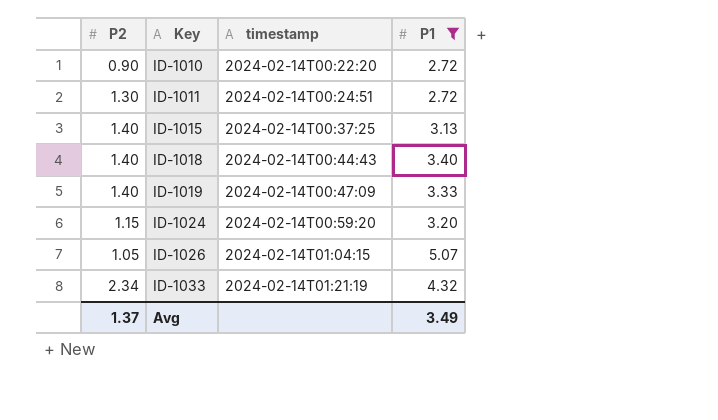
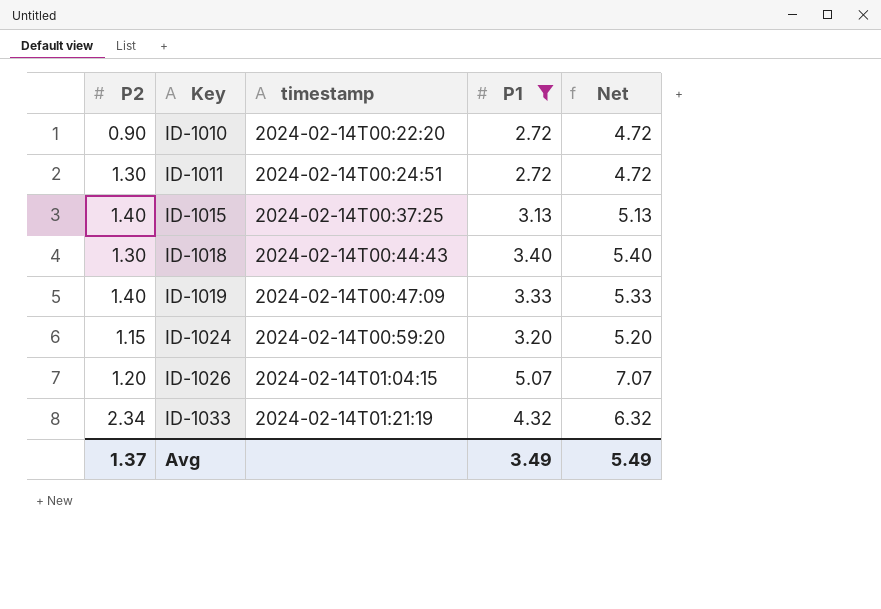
column Net | formula: none -> [P1] + 2
ID-1018 | P2: 1.40 -> 1.30
ID-1026 | P2: 1.05 -> 1.20

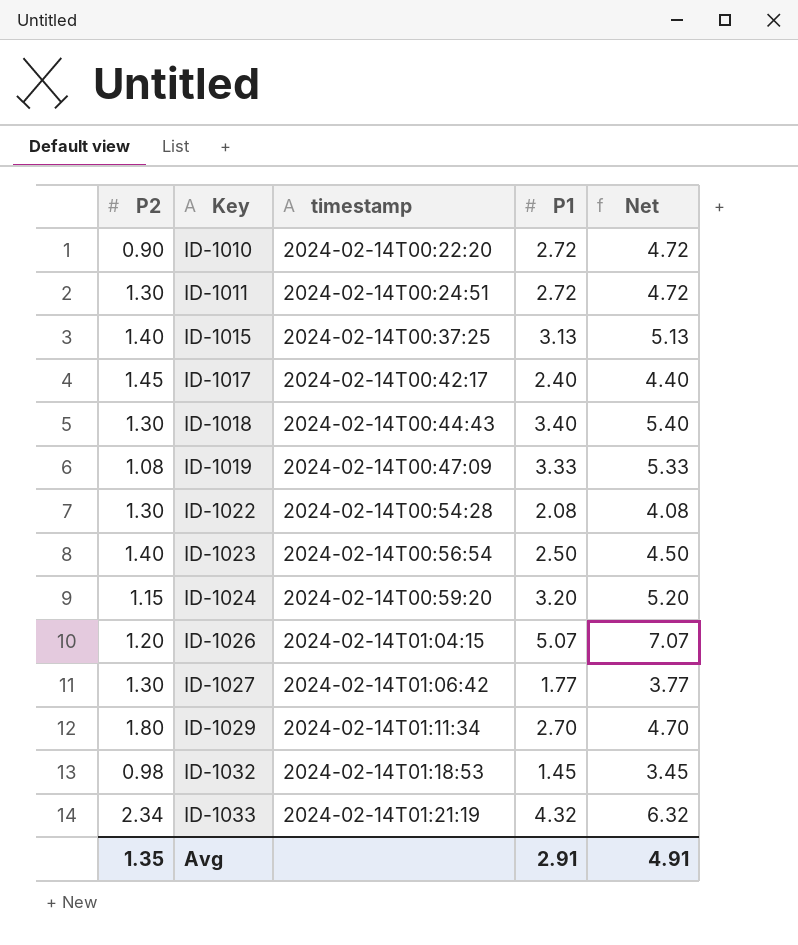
filter: P1 >= 2.72 -> none
ID-1019 | P2: 1.40 -> 1.08
Avg | P2: 1.37 -> 1.35
Avg | P1: 3.49 -> 2.91
Avg | Net: 5.49 -> 4.91

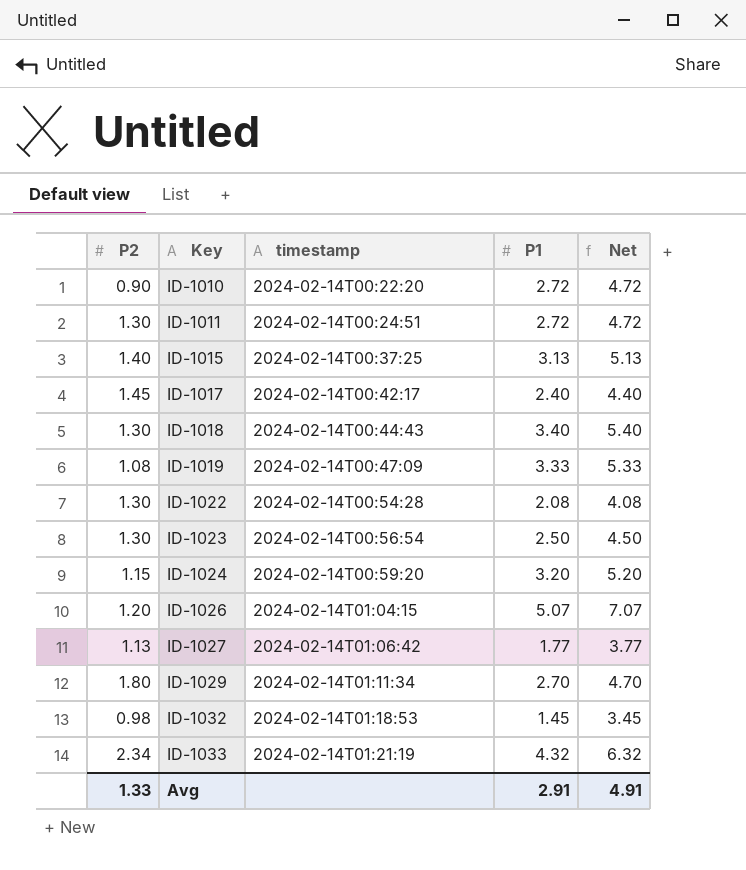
ID-1023 | P2: 1.40 -> 1.30
ID-1027 | P2: 1.30 -> 1.13
Avg | P2: 1.35 -> 1.33

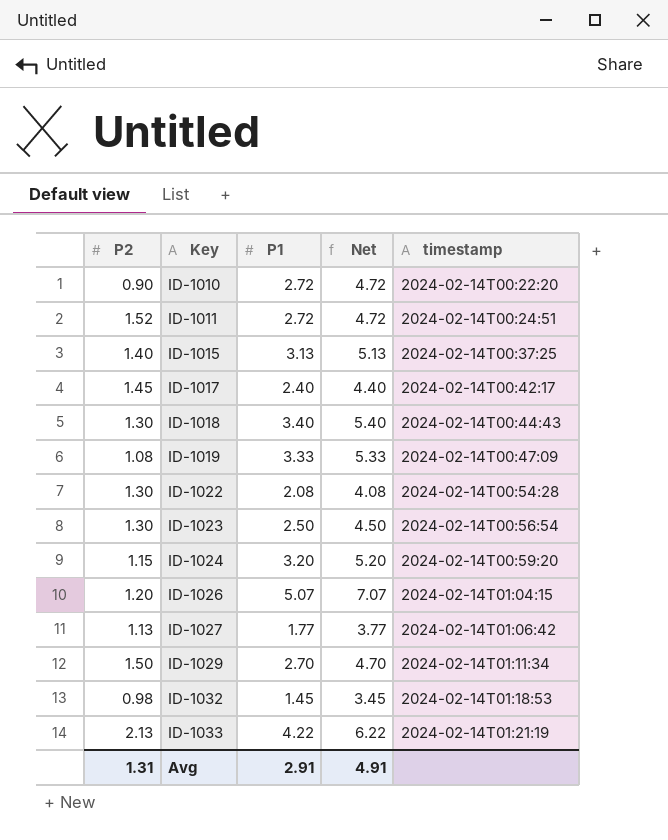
column timestamp | position: 3 -> 5
ID-1011 | P2: 1.30 -> 1.52
ID-1029 | P2: 1.80 -> 1.50
ID-1033 | P2: 2.34 -> 2.13
ID-1033 | P1: 4.32 -> 4.22
ID-1033 | Net: 6.32 -> 6.22
Avg | P2: 1.33 -> 1.31

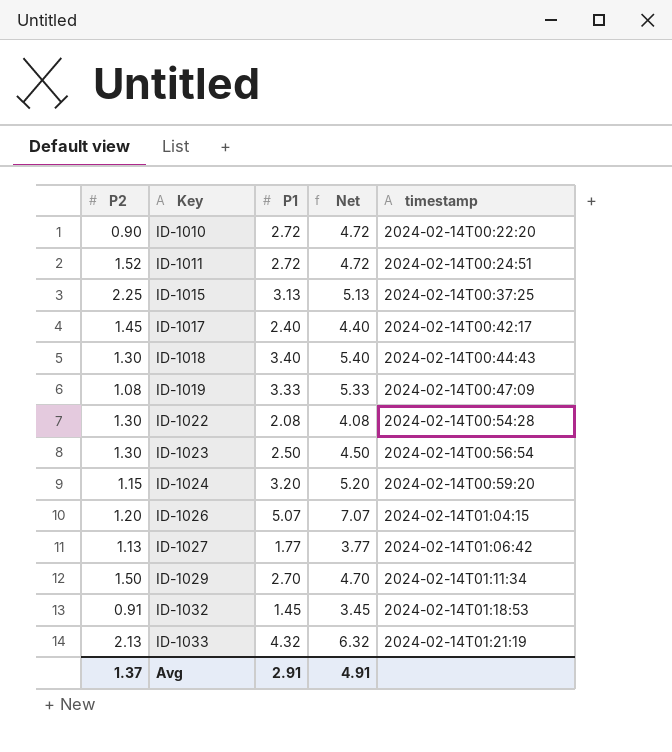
ID-1015 | P2: 1.40 -> 2.25
ID-1032 | P2: 0.98 -> 0.91
ID-1033 | P1: 4.22 -> 4.32
ID-1033 | Net: 6.22 -> 6.32
Avg | P2: 1.31 -> 1.37

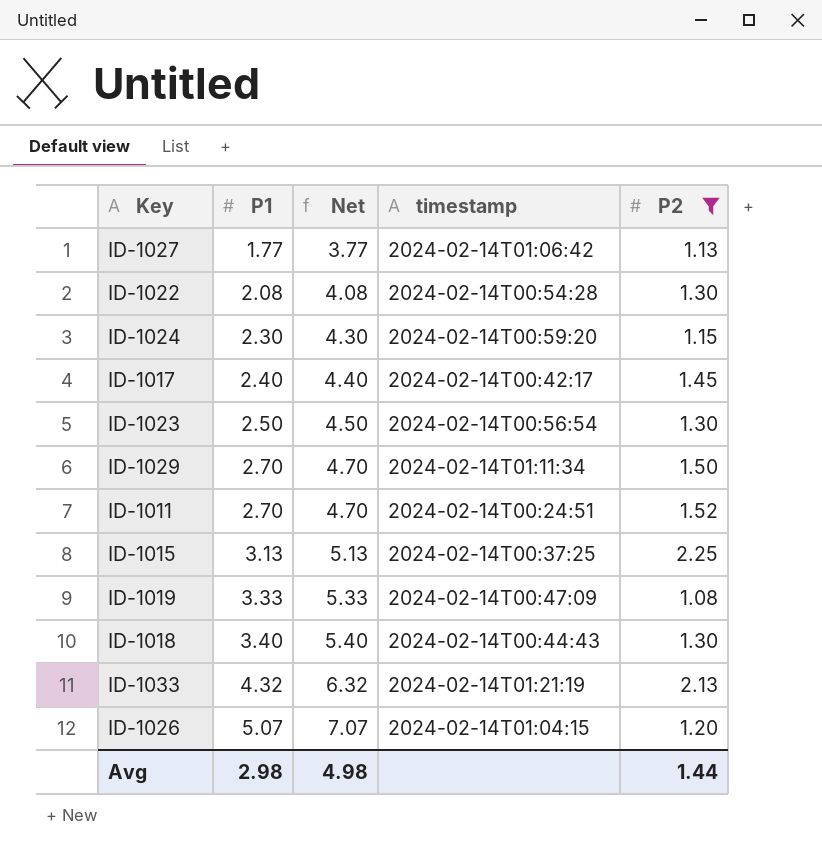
filter: none -> P2 >= 1.08
row order: Key ascending -> P1 ascending
column P2 | position: 1 -> 5
ID-1024 | P1: 3.20 -> 2.30
ID-1024 | Net: 5.20 -> 4.30
ID-1011 | P1: 2.72 -> 2.70
ID-1011 | Net: 4.72 -> 4.70
Avg | P1: 2.91 -> 2.98
Avg | Net: 4.91 -> 4.98
Avg | P2: 1.37 -> 1.44

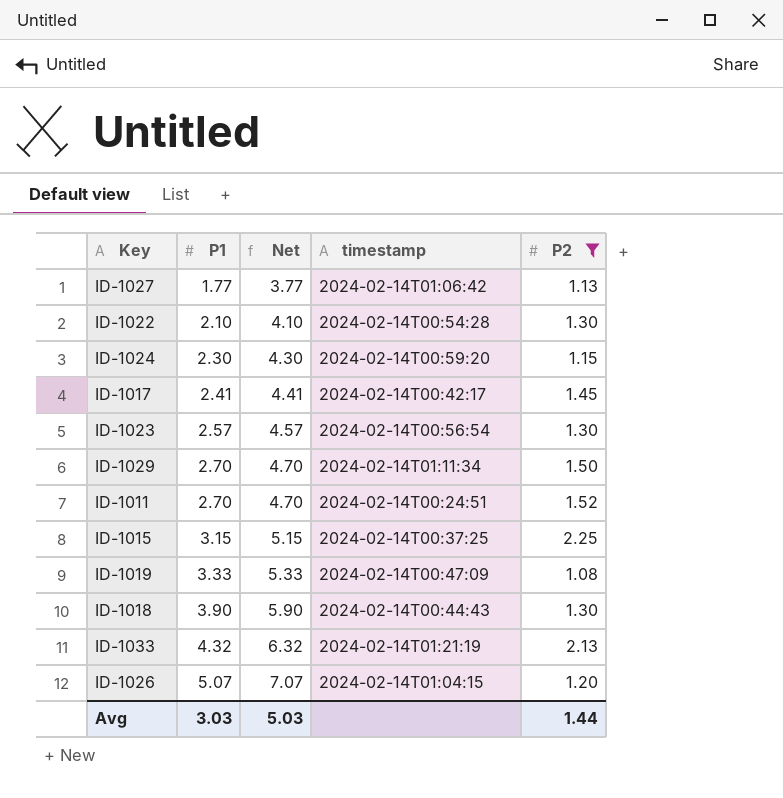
ID-1022 | P1: 2.08 -> 2.10
ID-1022 | Net: 4.08 -> 4.10
ID-1017 | P1: 2.40 -> 2.41
ID-1017 | Net: 4.40 -> 4.41
ID-1023 | P1: 2.50 -> 2.57
ID-1023 | Net: 4.50 -> 4.57
ID-1015 | P1: 3.13 -> 3.15
ID-1015 | Net: 5.13 -> 5.15
ID-1018 | P1: 3.40 -> 3.90
ID-1018 | Net: 5.40 -> 5.90
Avg | P1: 2.98 -> 3.03
Avg | Net: 4.98 -> 5.03

